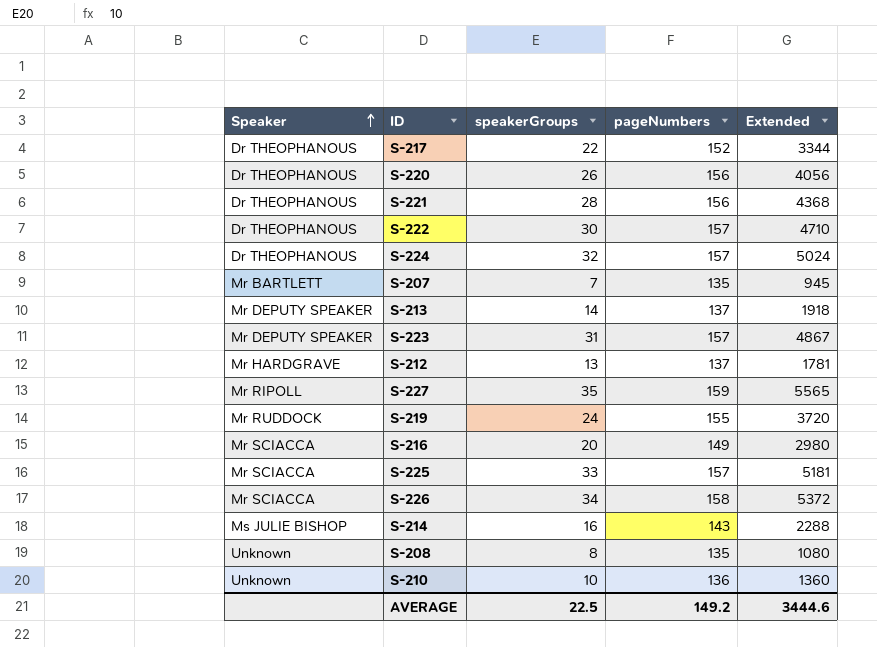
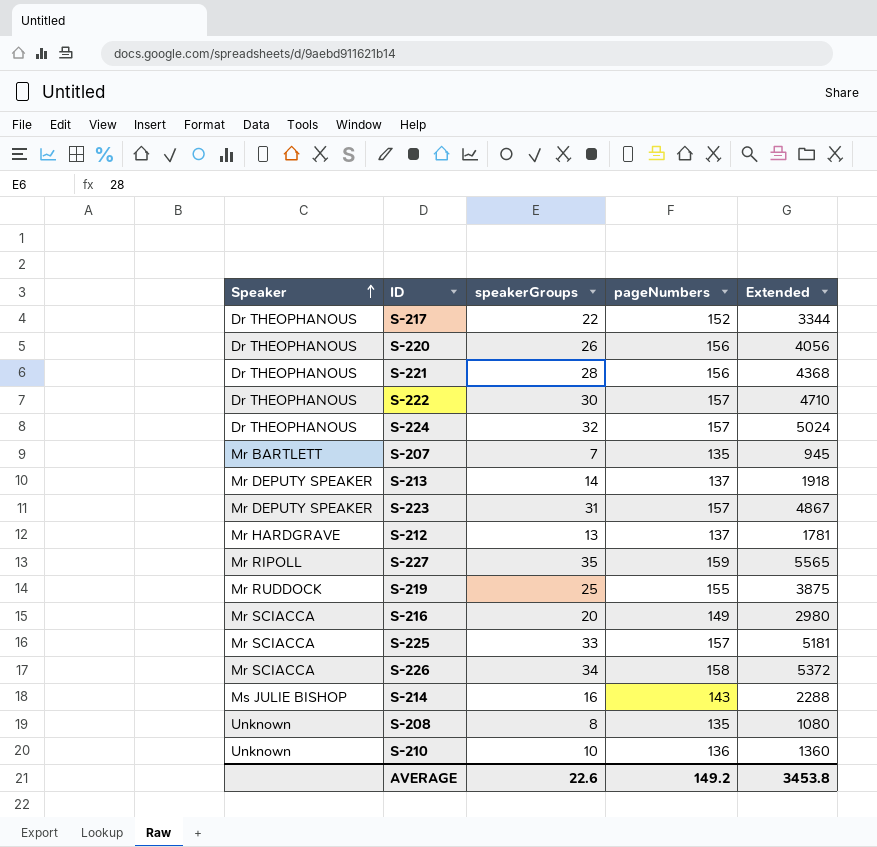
S-219 | speakerGroups: 24 -> 25
S-219 | Extended: 3720 -> 3875
AVERAGE | speakerGroups: 22.5 -> 22.6
AVERAGE | Extended: 3444.6 -> 3453.8

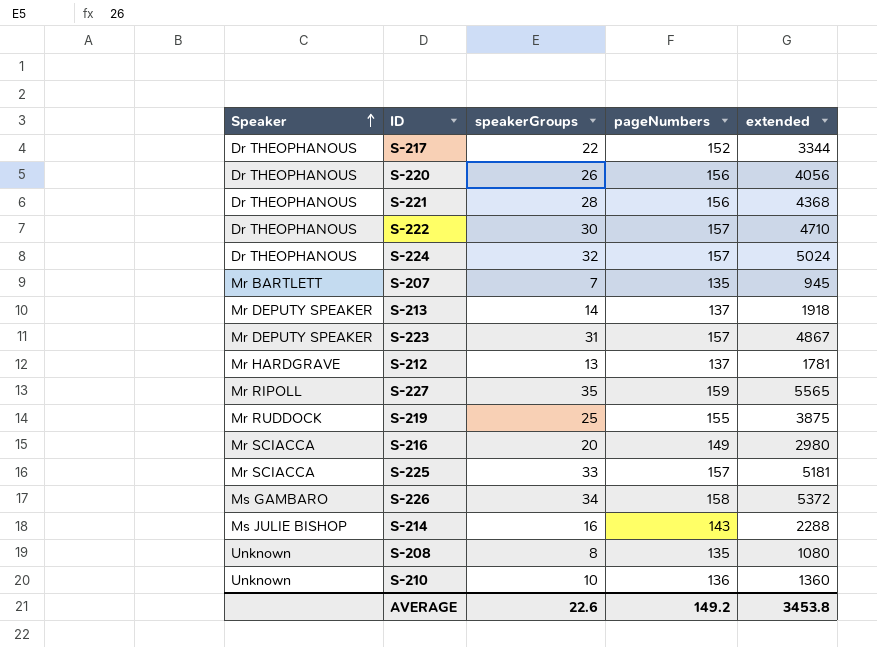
column name: Extended -> extended
S-226 | Speaker: Mr SCIACCA -> Ms GAMBARO

